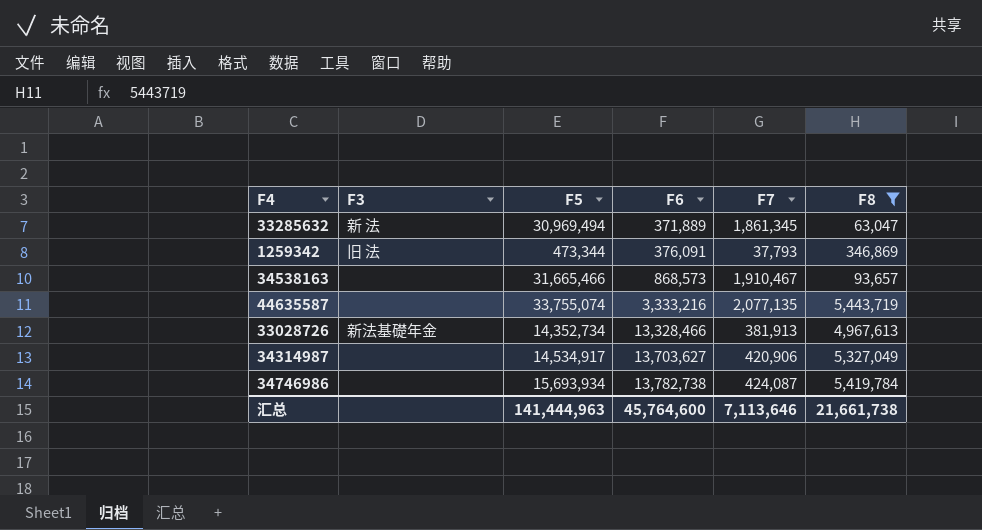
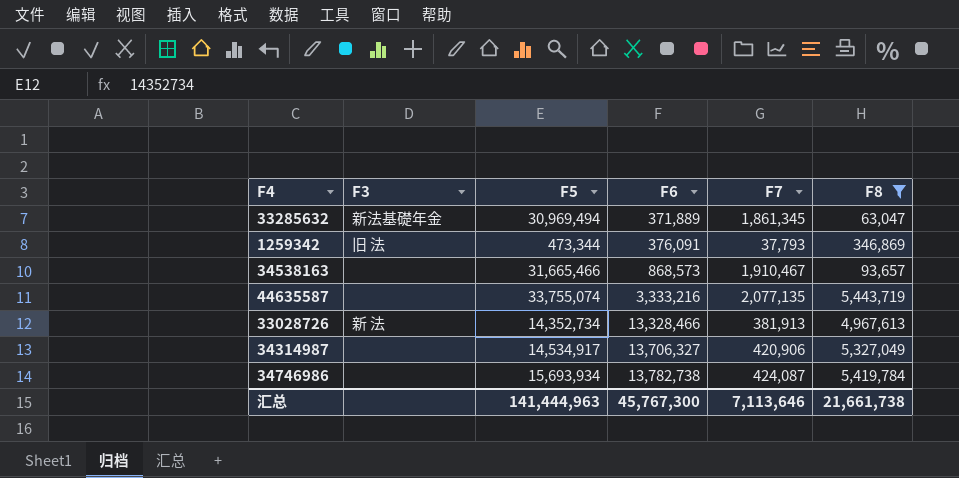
33285632 | F3: 新 法 -> 新法基礎年金
33028726 | F3: 新法基礎年金 -> 新 法
34314987 | F6: 13,703,627 -> 13,706,327
汇总 | F6: 45,764,600 -> 45,767,300

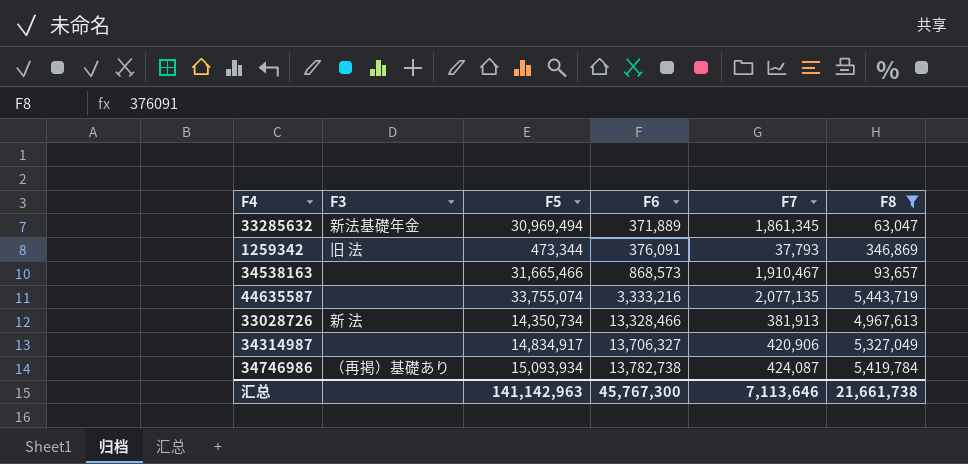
33028726 | F5: 14,352,734 -> 14,350,734
34314987 | F5: 14,534,917 -> 14,834,917
34746986 | F3: none -> （再掲）基礎あり
34746986 | F5: 15,693,934 -> 15,093,934
汇总 | F5: 141,444,963 -> 141,142,963

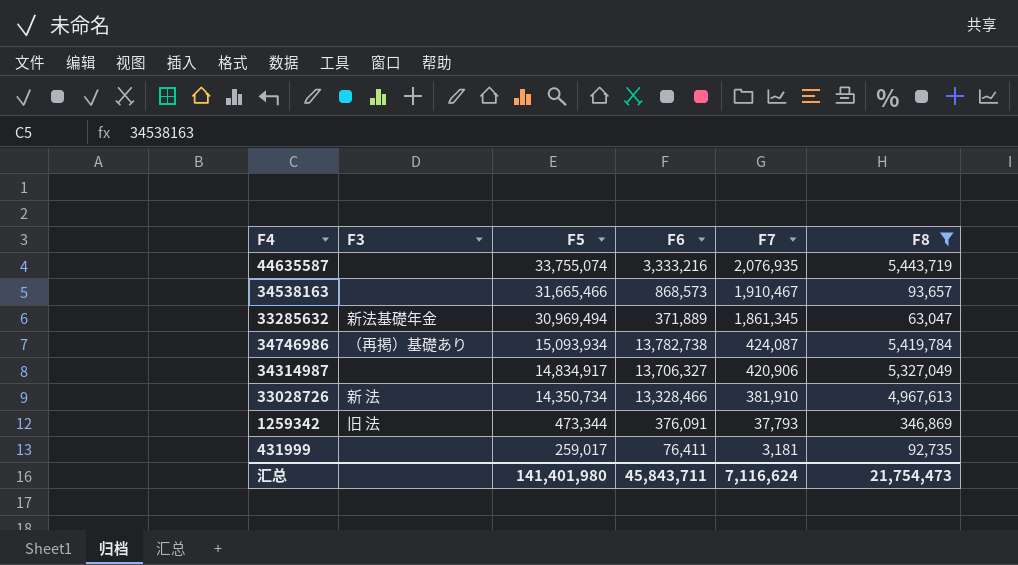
row order: F6 ascending -> F5 descending
44635587 | F7: 2,077,135 -> 2,076,935
33028726 | F7: 381,913 -> 381,910
row 431999: none -> none | 259,017 | 76,411 | 3,181 | 92,735
汇总 | F5: 141,142,963 -> 141,401,980
汇总 | F6: 45,767,300 -> 45,843,711
汇总 | F7: 7,113,646 -> 7,116,624
汇总 | F8: 21,661,738 -> 21,754,473

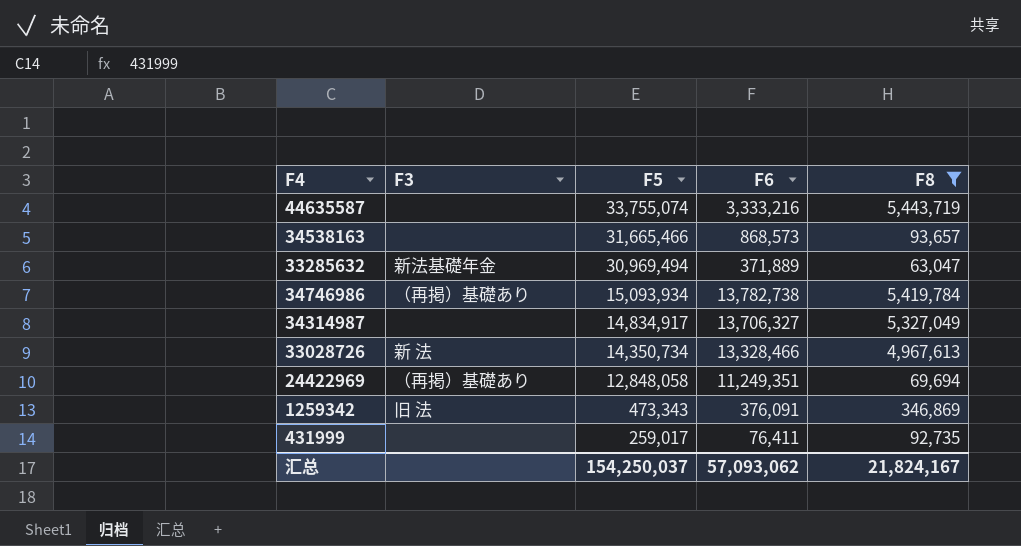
column F7 | position: 5 -> none
row 24422969: none -> （再掲）基礎あり | 12,848,058 | 11,249,351 | 69,694
1259342 | F5: 473,344 -> 473,343
汇总 | F5: 141,401,980 -> 154,250,037
汇总 | F6: 45,843,711 -> 57,093,062
汇总 | F8: 21,754,473 -> 21,824,167

